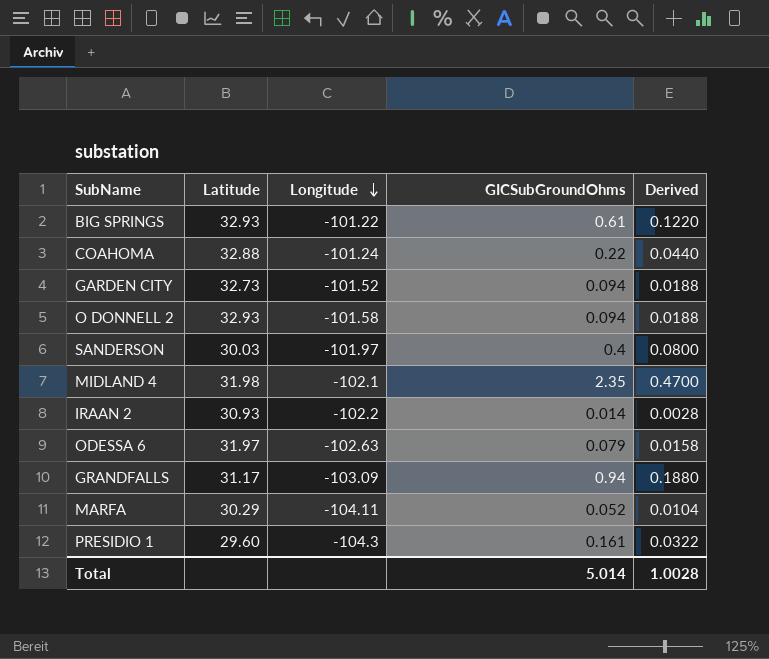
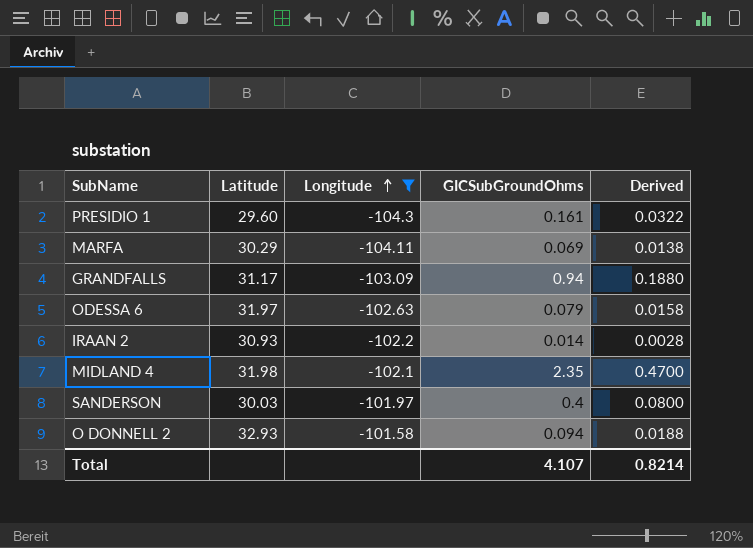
filter: none -> Longitude <= -101.58
row order: Longitude descending -> Longitude ascending
MARFA | GICSubGroundOhms: 0.052 -> 0.069
MARFA | Derived: 0.0104 -> 0.0138
Total | GICSubGroundOhms: 5.014 -> 4.107
Total | Derived: 1.0028 -> 0.8214

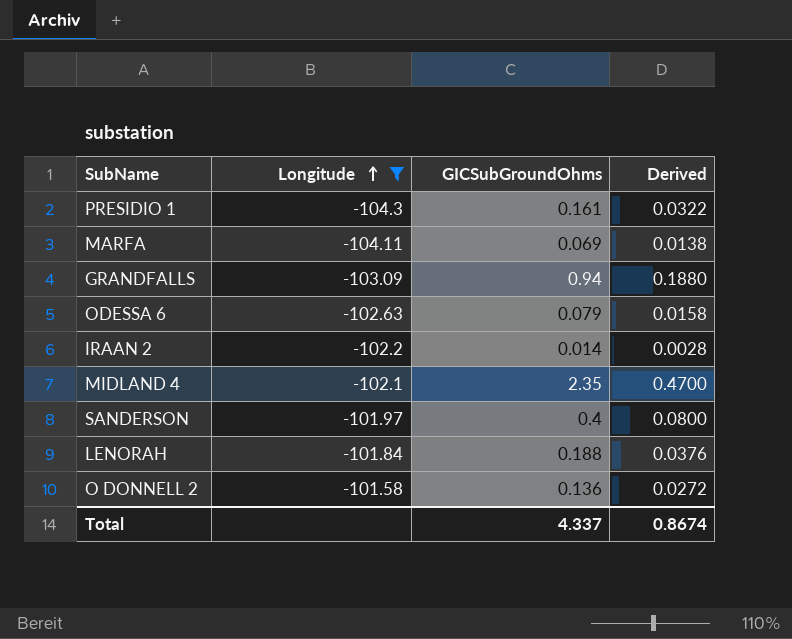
column Latitude | position: 2 -> none
row LENORAH: none -> -101.84 | 0.188 | 0.0376
O DONNELL 2 | GICSubGroundOhms: 0.094 -> 0.136
O DONNELL 2 | Derived: 0.0188 -> 0.0272
Total | GICSubGroundOhms: 4.107 -> 4.337
Total | Derived: 0.8214 -> 0.8674

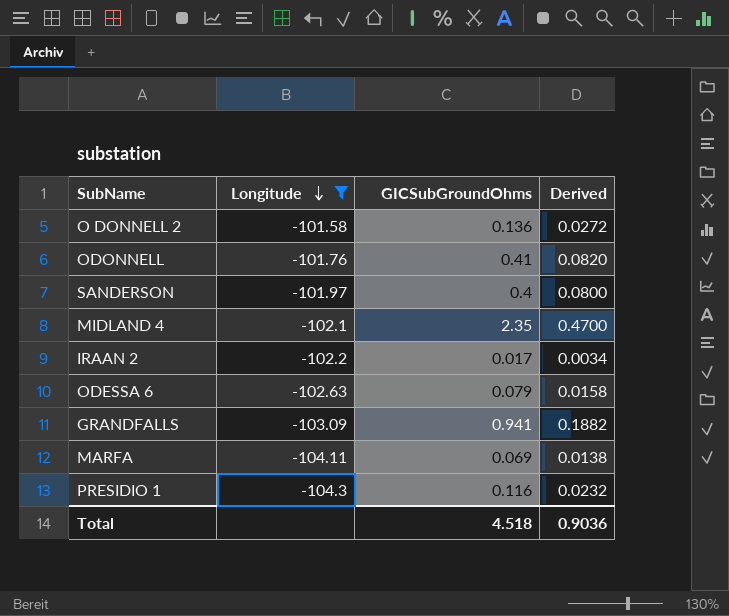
row order: Longitude ascending -> Longitude descending
row LENORAH: -101.84 | 0.188 | 0.0376 -> none
row ODONNELL: none -> -101.76 | 0.41 | 0.0820
IRAAN 2 | GICSubGroundOhms: 0.014 -> 0.017
IRAAN 2 | Derived: 0.0028 -> 0.0034
GRANDFALLS | GICSubGroundOhms: 0.94 -> 0.941
GRANDFALLS | Derived: 0.1880 -> 0.1882
PRESIDIO 1 | GICSubGroundOhms: 0.161 -> 0.116
PRESIDIO 1 | Derived: 0.0322 -> 0.0232
Total | GICSubGroundOhms: 4.337 -> 4.518
Total | Derived: 0.8674 -> 0.9036

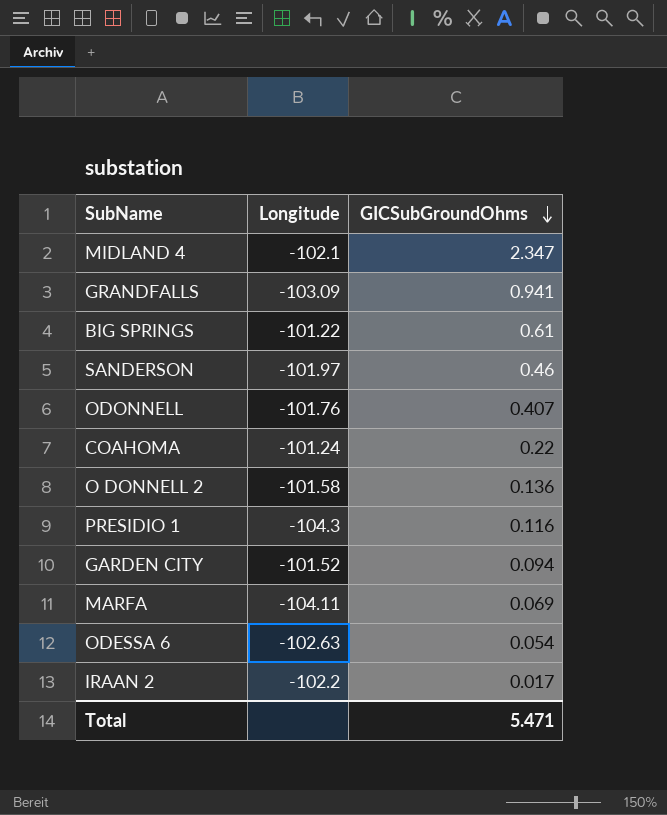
filter: Longitude <= -101.58 -> none
row order: Longitude descending -> GICSubGroundOhms descending
column Derived | formula: [GICSubGroundOhms] * 0.2 -> none
MIDLAND 4 | GICSubGroundOhms: 2.35 -> 2.347
SANDERSON | GICSubGroundOhms: 0.4 -> 0.46
ODONNELL | GICSubGroundOhms: 0.41 -> 0.407
ODESSA 6 | GICSubGroundOhms: 0.079 -> 0.054
Total | GICSubGroundOhms: 4.518 -> 5.471

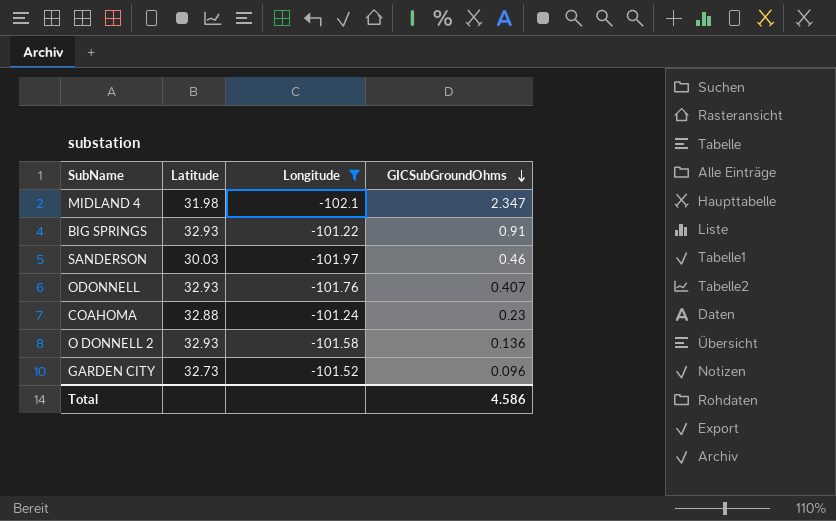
filter: none -> Longitude >= -102.1
column Latitude | position: none -> 2
BIG SPRINGS | GICSubGroundOhms: 0.61 -> 0.91
COAHOMA | GICSubGroundOhms: 0.22 -> 0.23
GARDEN CITY | GICSubGroundOhms: 0.094 -> 0.096
Total | GICSubGroundOhms: 5.471 -> 4.586

